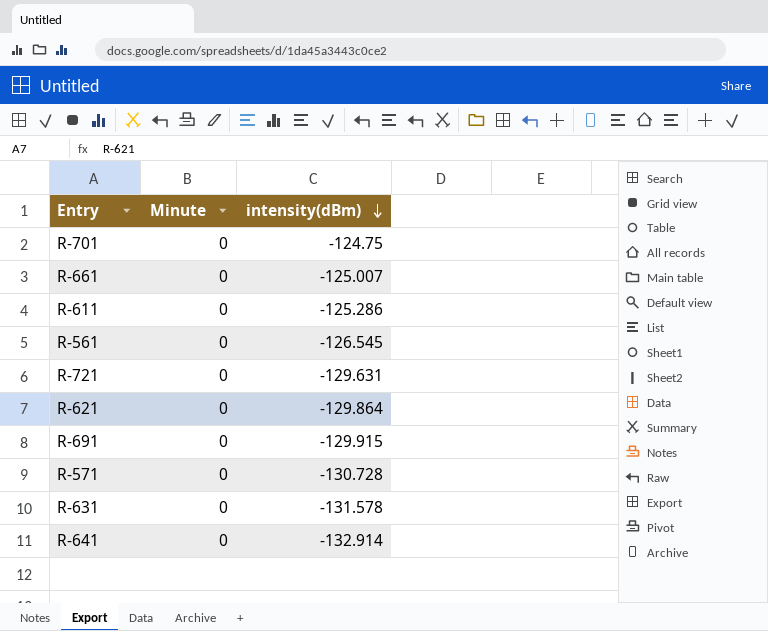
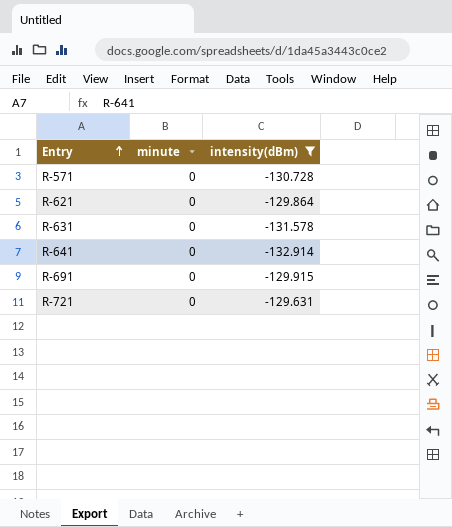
filter: none -> intensity(dBm) <= -129.631
row order: intensity(dBm) descending -> Entry ascending
column name: Minute -> minute

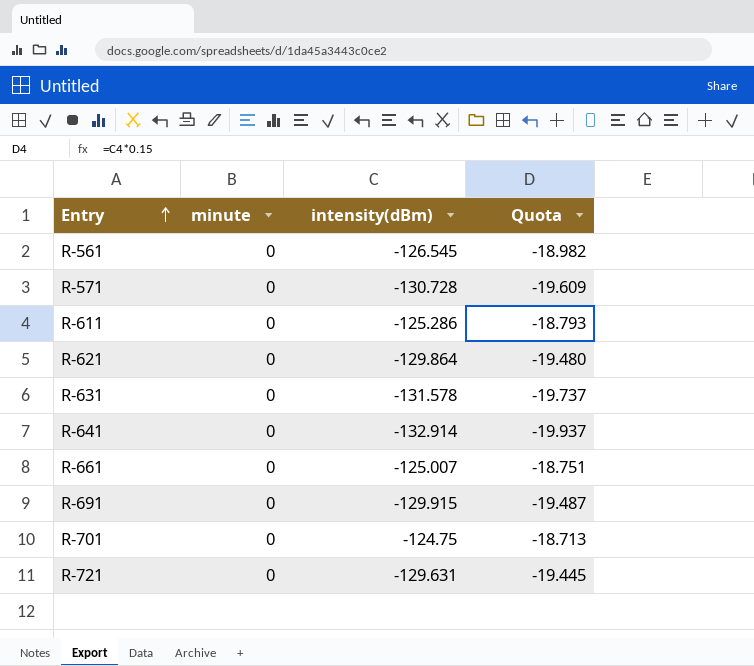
filter: intensity(dBm) <= -129.631 -> none
column Quota | formula: none -> [intensity(dBm)] * 0.15

